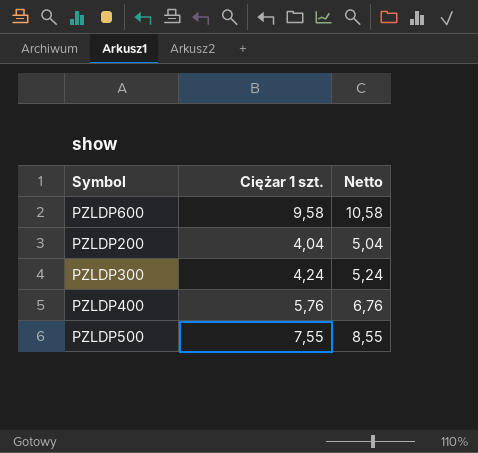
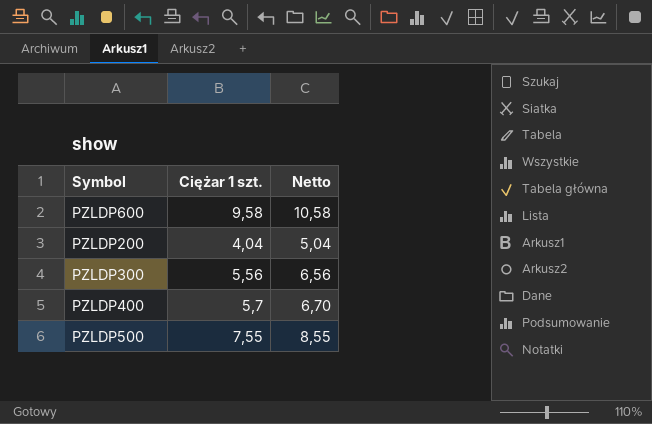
PZLDP300 | Ciężar 1 szt.: 4,24 -> 5,56
PZLDP300 | Netto: 5,24 -> 6,56
PZLDP400 | Ciężar 1 szt.: 5,76 -> 5,7
PZLDP400 | Netto: 6,76 -> 6,70

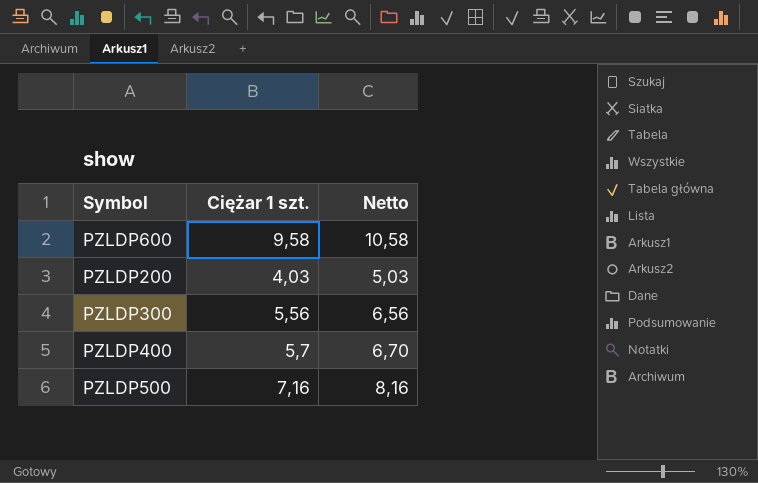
PZLDP200 | Ciężar 1 szt.: 4,04 -> 4,03
PZLDP200 | Netto: 5,04 -> 5,03
PZLDP500 | Ciężar 1 szt.: 7,55 -> 7,16
PZLDP500 | Netto: 8,55 -> 8,16

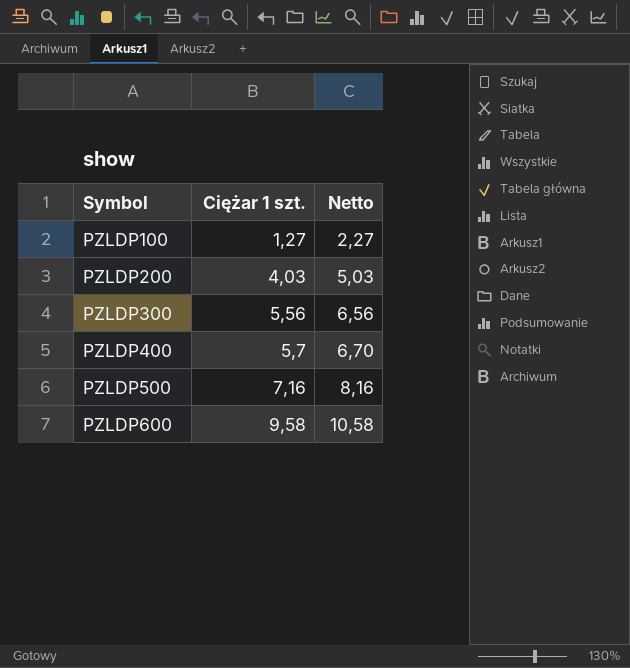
row order: none -> Symbol ascending
row PZLDP100: none -> 1,27 | 2,27

